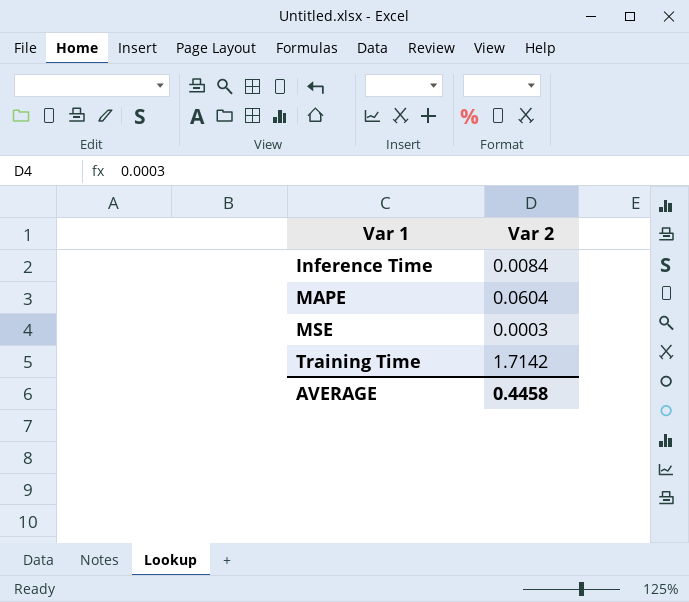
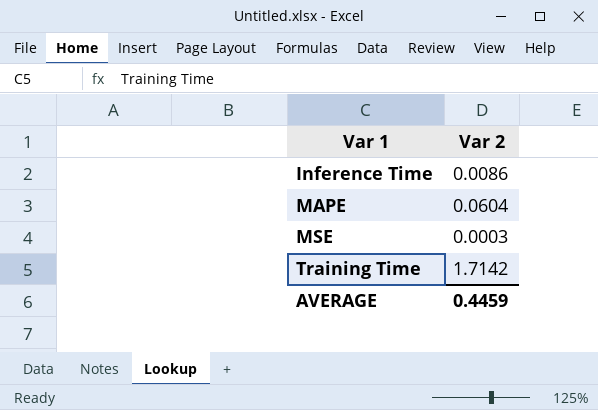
Inference Time | Var 2: 0.0084 -> 0.0086
AVERAGE | Var 2: 0.4458 -> 0.4459

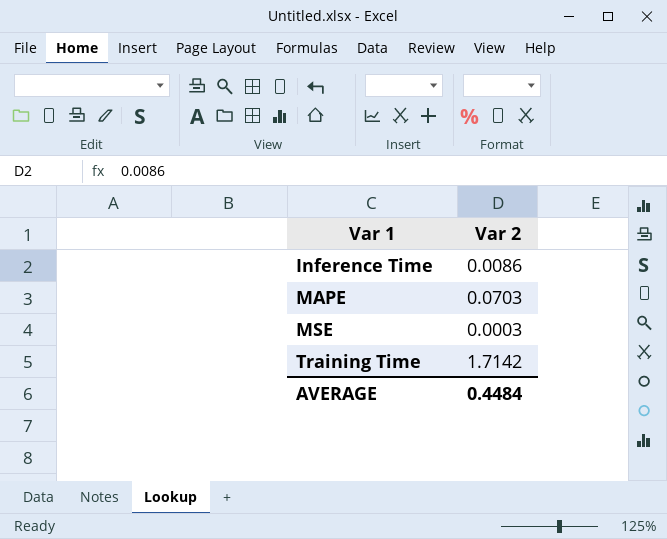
MAPE | Var 2: 0.0604 -> 0.0703
AVERAGE | Var 2: 0.4459 -> 0.4484

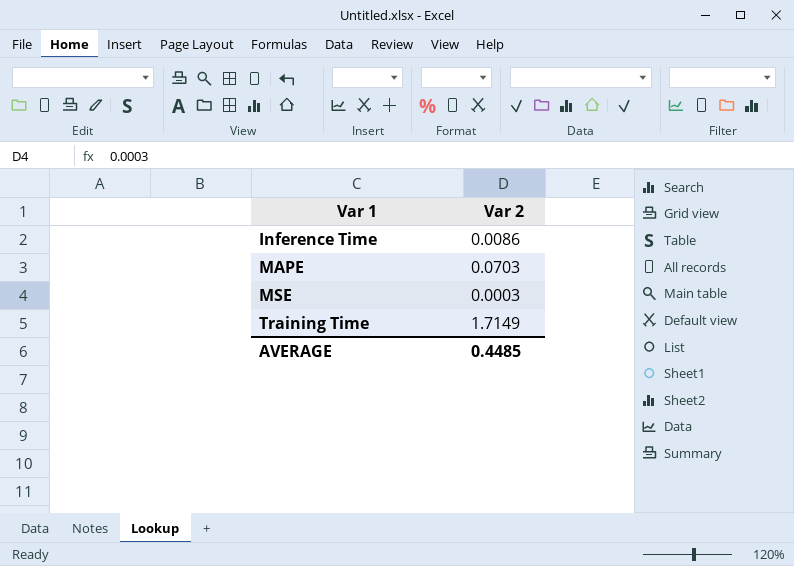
Training Time | Var 2: 1.7142 -> 1.7149
AVERAGE | Var 2: 0.4484 -> 0.4485

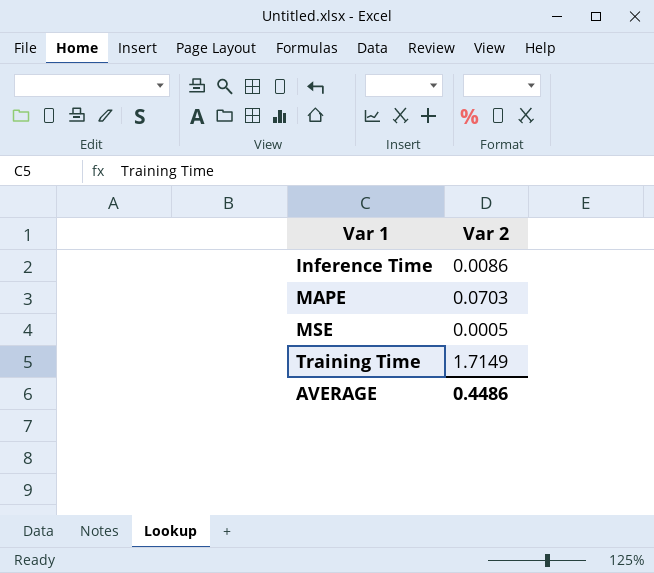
MSE | Var 2: 0.0003 -> 0.0005
AVERAGE | Var 2: 0.4485 -> 0.4486

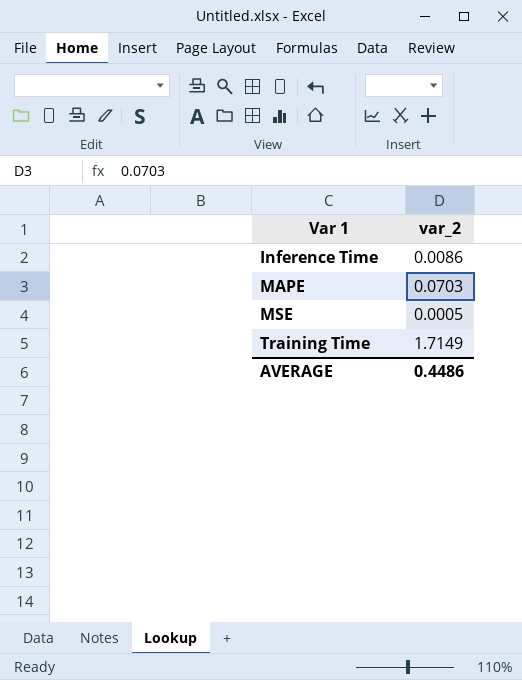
column name: Var 2 -> var_2

